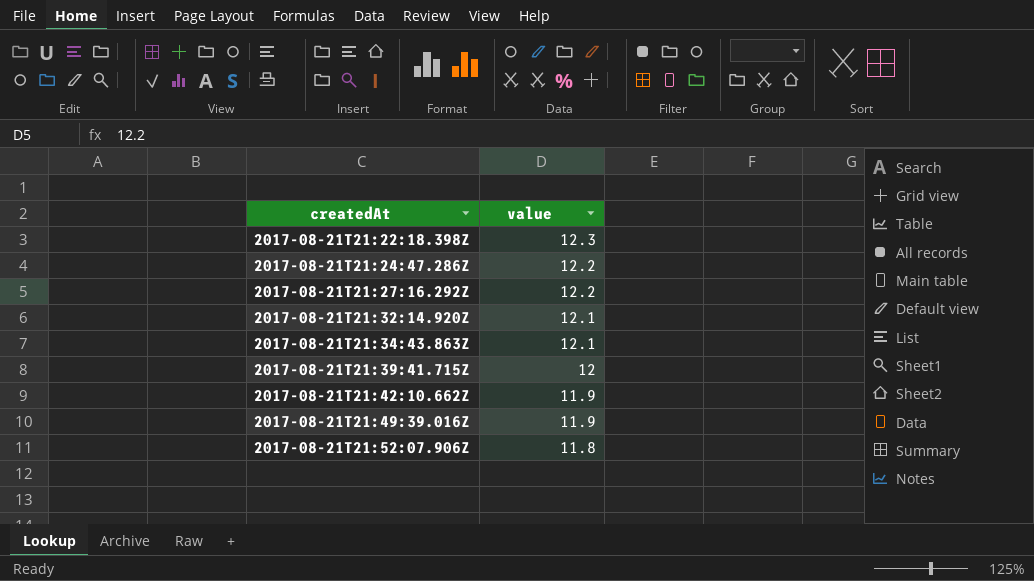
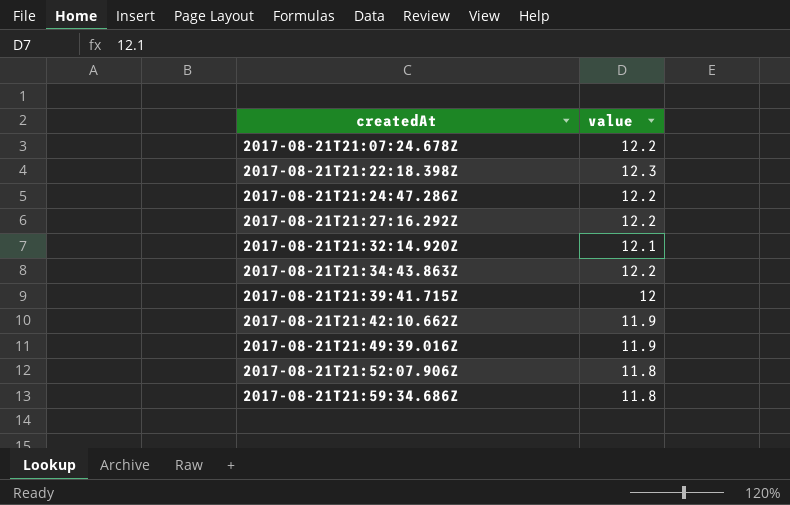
row 2017-08-21T21:07:24.678Z: none -> 12.2
2017-08-21T21:34:43.863Z | value: 12.1 -> 12.2
row 2017-08-21T21:59:34.686Z: none -> 11.8

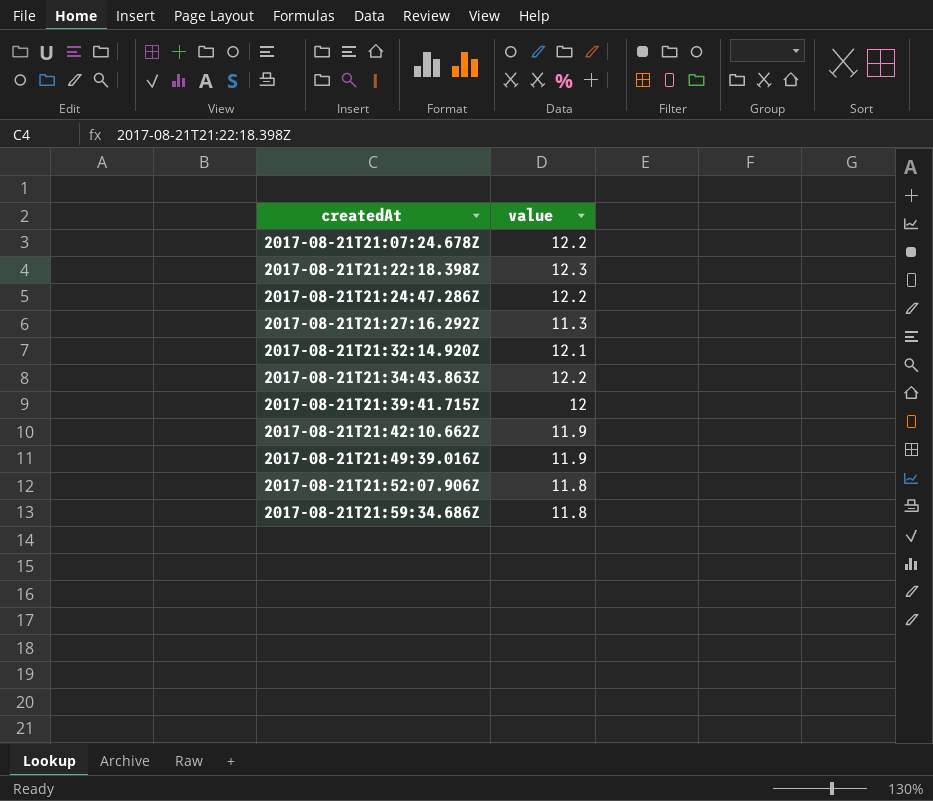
2017-08-21T21:27:16.292Z | value: 12.2 -> 11.3

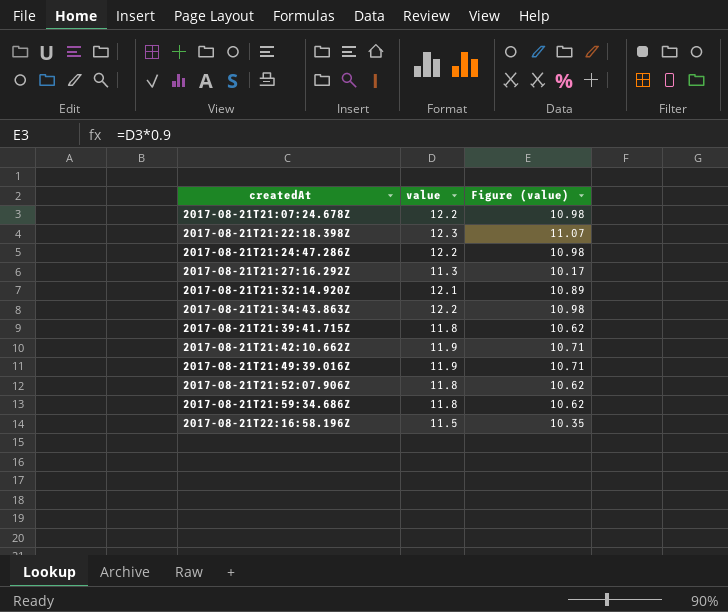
column Figure (value) | formula: none -> [value] * 0.9
2017-08-21T21:39:41.715Z | value: 12 -> 11.8
row 2017-08-21T22:16:58.196Z: none -> 11.5 | 10.35

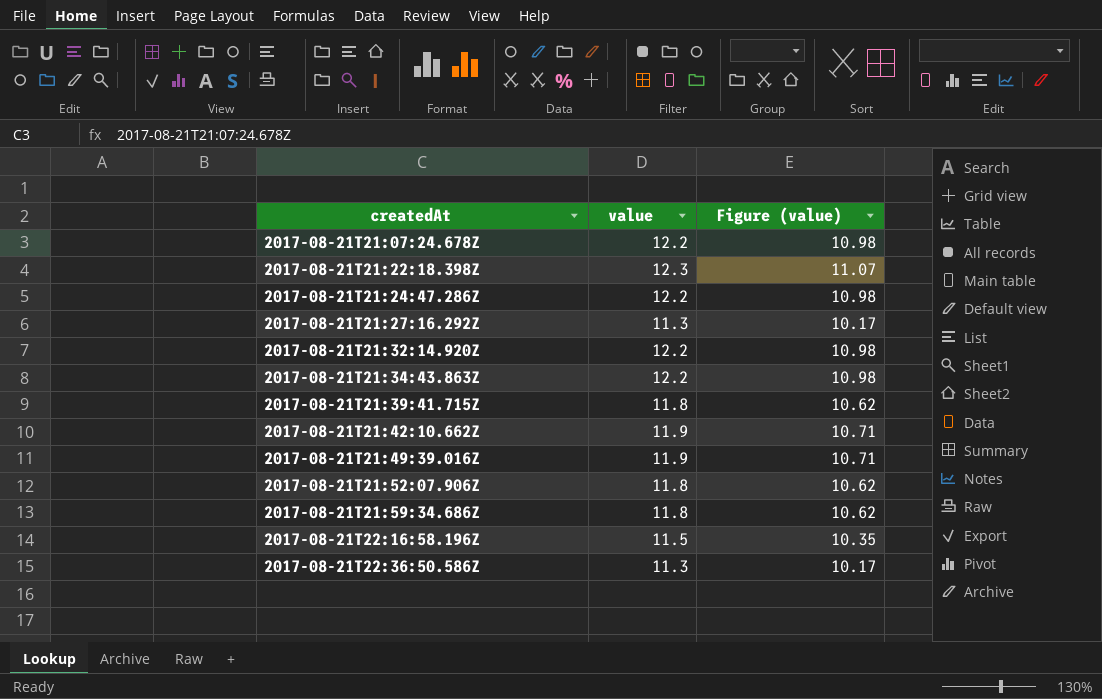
2017-08-21T21:32:14.920Z | value: 12.1 -> 12.2
2017-08-21T21:32:14.920Z | Figure (value): 10.89 -> 10.98
row 2017-08-21T22:36:50.586Z: none -> 11.3 | 10.17

